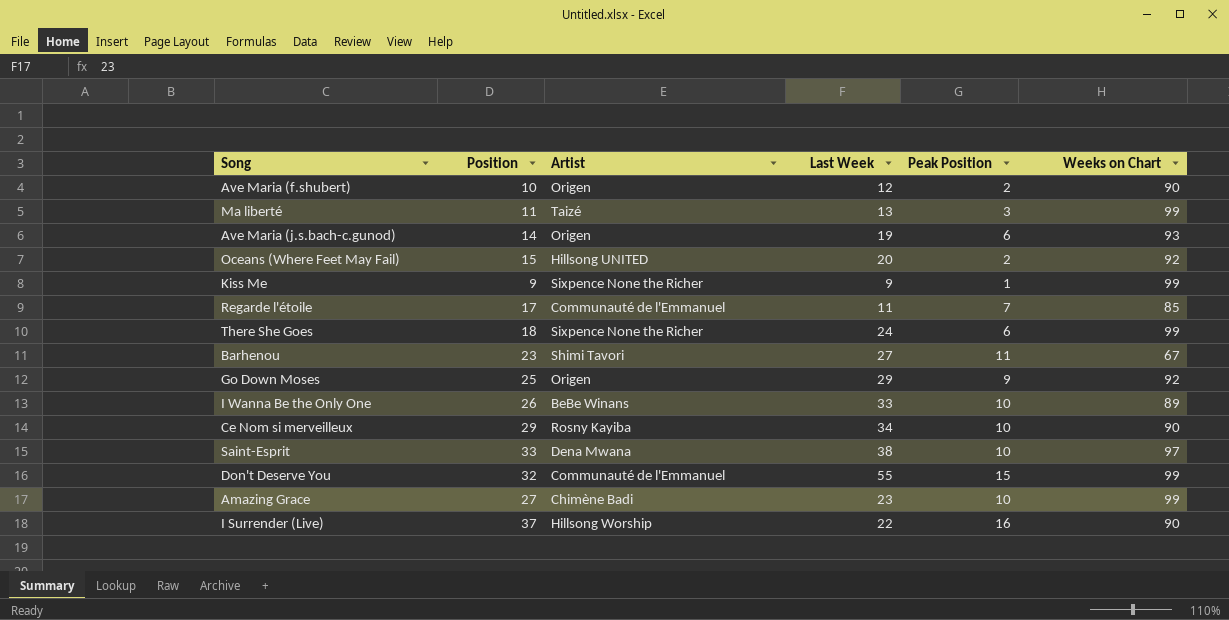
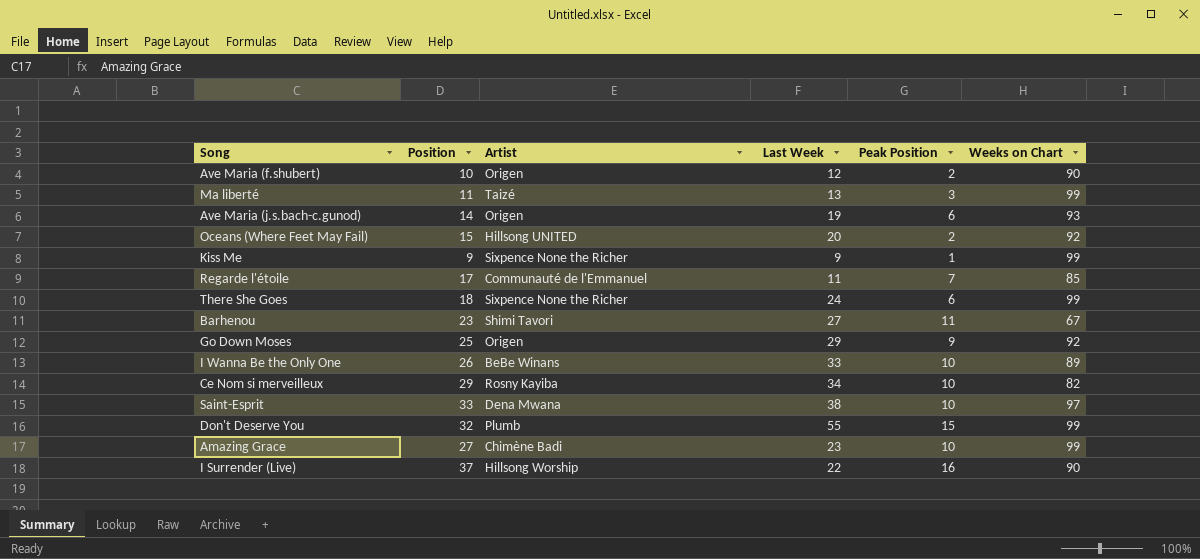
Ce Nom si merveilleux | Weeks on Chart: 90 -> 82
Don't Deserve You | Artist: Communauté de l'Emmanuel -> Plumb

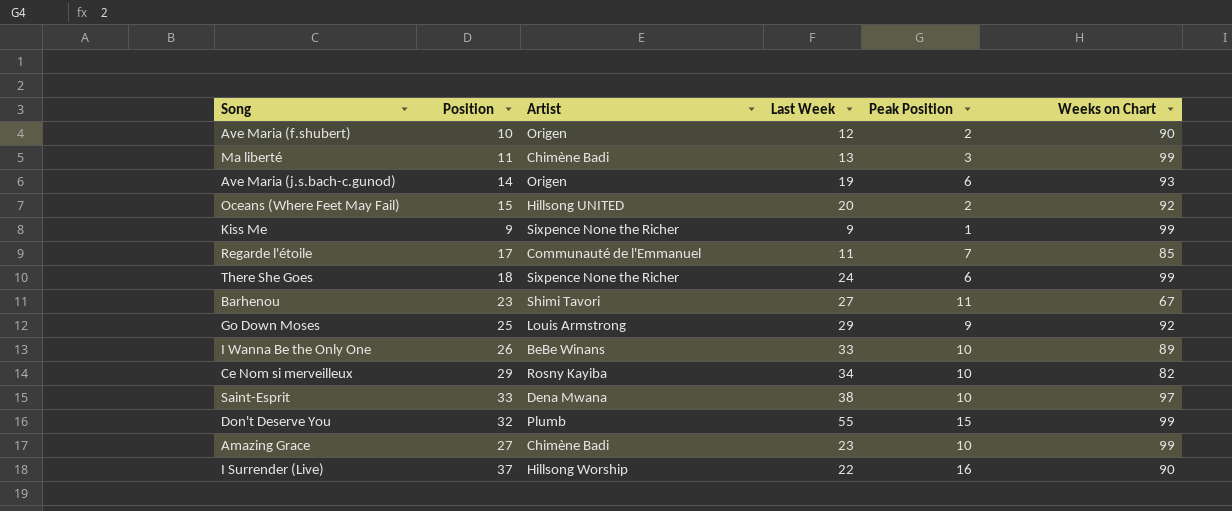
Ma liberté | Artist: Taizé -> Chimène Badi
Go Down Moses | Artist: Origen -> Louis Armstrong

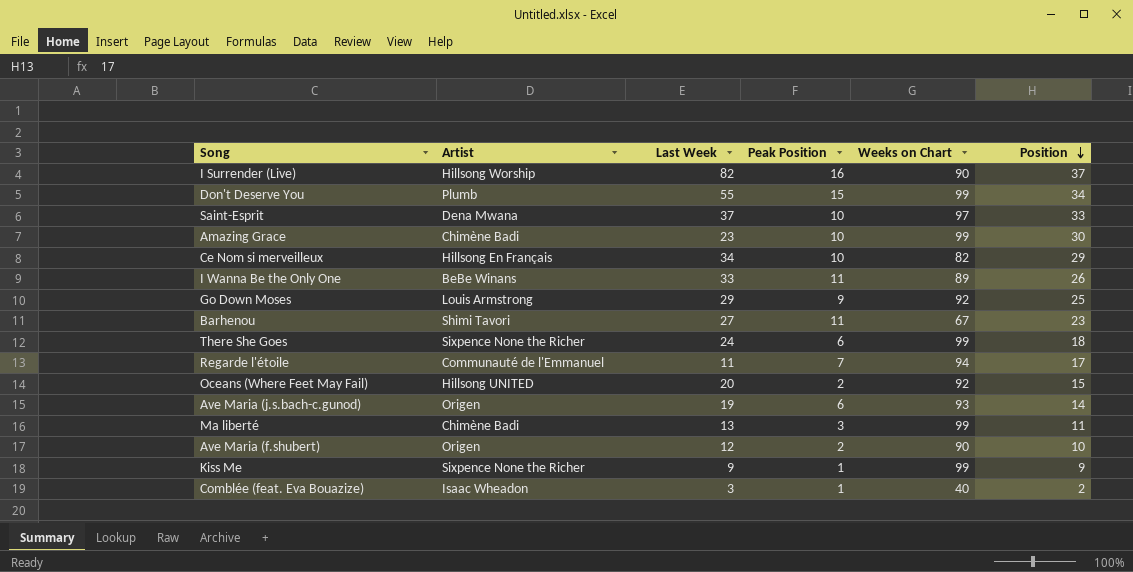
row order: none -> Position descending
column Position | position: 2 -> 6
I Surrender (Live) | Last Week: 22 -> 82
Don't Deserve You | Position: 32 -> 34
Saint-Esprit | Last Week: 38 -> 37
Amazing Grace | Position: 27 -> 30
Ce Nom si merveilleux | Artist: Rosny Kayiba -> Hillsong En Français
I Wanna Be the Only One | Peak Position: 10 -> 11
Regarde l'étoile | Weeks on Chart: 85 -> 94
row Comblée (feat. Eva Bouazize): none -> Isaac Wheadon | 3 | 1 | 40 | 2

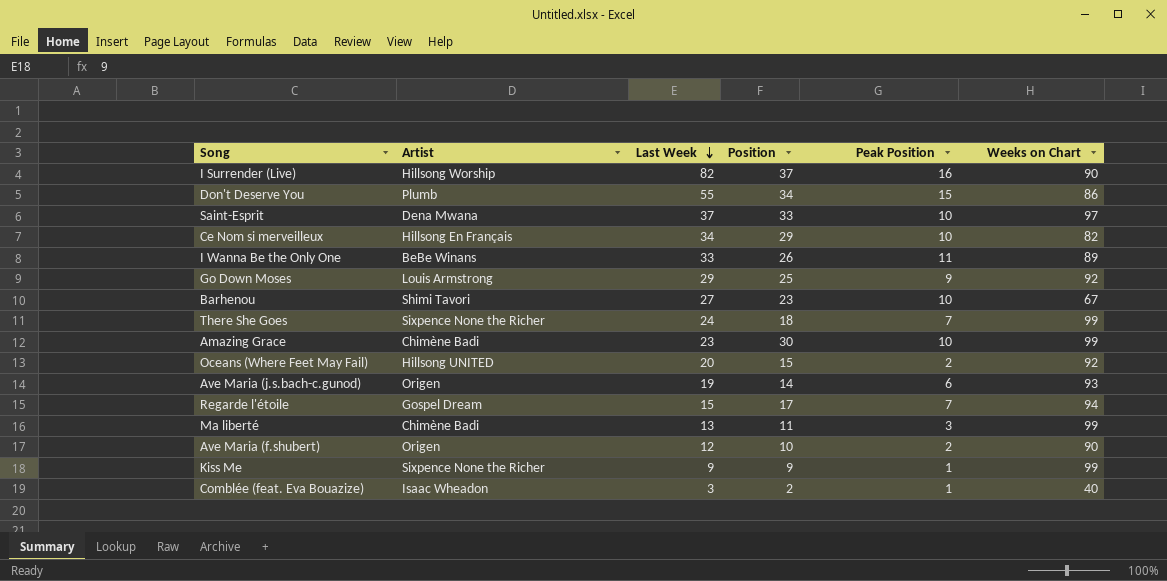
row order: Position descending -> Last Week descending
column Position | position: 6 -> 4
Don't Deserve You | Weeks on Chart: 99 -> 86
Barhenou | Peak Position: 11 -> 10
There She Goes | Peak Position: 6 -> 7
Regarde l'étoile | Artist: Communauté de l'Emmanuel -> Gospel Dream
Regarde l'étoile | Last Week: 11 -> 15

